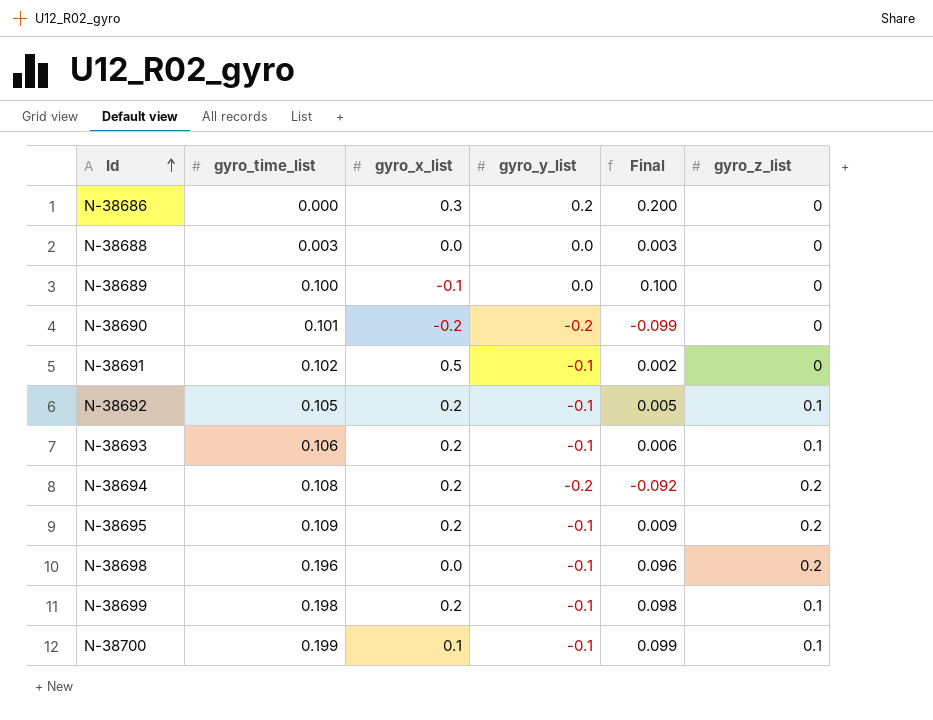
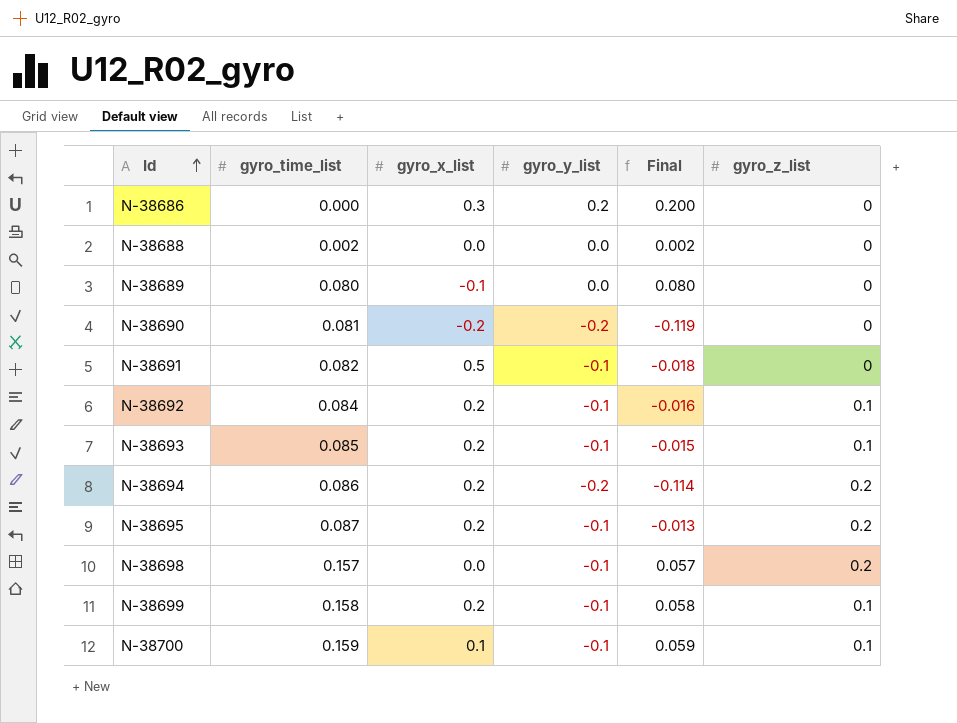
N-38688 | gyro_time_list: 0.003 -> 0.002
N-38688 | Final: 0.003 -> 0.002
N-38689 | gyro_time_list: 0.100 -> 0.080
N-38689 | Final: 0.100 -> 0.080
N-38690 | gyro_time_list: 0.101 -> 0.081
N-38690 | Final: -0.099 -> -0.119
N-38691 | gyro_time_list: 0.102 -> 0.082
N-38691 | Final: 0.002 -> -0.018
N-38692 | gyro_time_list: 0.105 -> 0.084
N-38692 | Final: 0.005 -> -0.016
N-38693 | gyro_time_list: 0.106 -> 0.085
N-38693 | Final: 0.006 -> -0.015
N-38694 | gyro_time_list: 0.108 -> 0.086
N-38694 | Final: -0.092 -> -0.114
N-38695 | gyro_time_list: 0.109 -> 0.087
N-38695 | Final: 0.009 -> -0.013
N-38698 | gyro_time_list: 0.196 -> 0.157
N-38698 | Final: 0.096 -> 0.057
N-38699 | gyro_time_list: 0.198 -> 0.158
N-38699 | Final: 0.098 -> 0.058
N-38700 | gyro_time_list: 0.199 -> 0.159
N-38700 | Final: 0.099 -> 0.059

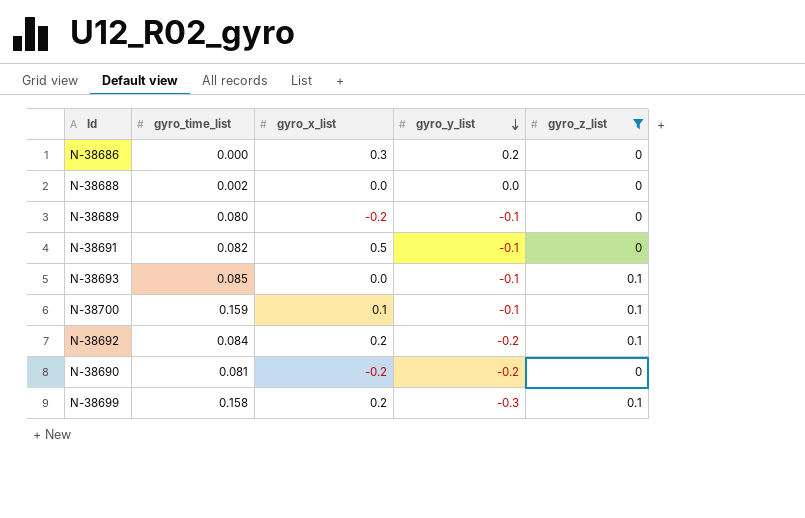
filter: none -> gyro_z_list != 0.2
row order: Id ascending -> gyro_y_list descending
column Final | formula: [gyro_time_list] + [gyro_y_list] -> none
N-38689 | gyro_x_list: -0.1 -> -0.2
N-38689 | gyro_y_list: 0.0 -> -0.1
N-38693 | gyro_x_list: 0.2 -> 0.0
N-38692 | gyro_y_list: -0.1 -> -0.2
N-38699 | gyro_y_list: -0.1 -> -0.3

